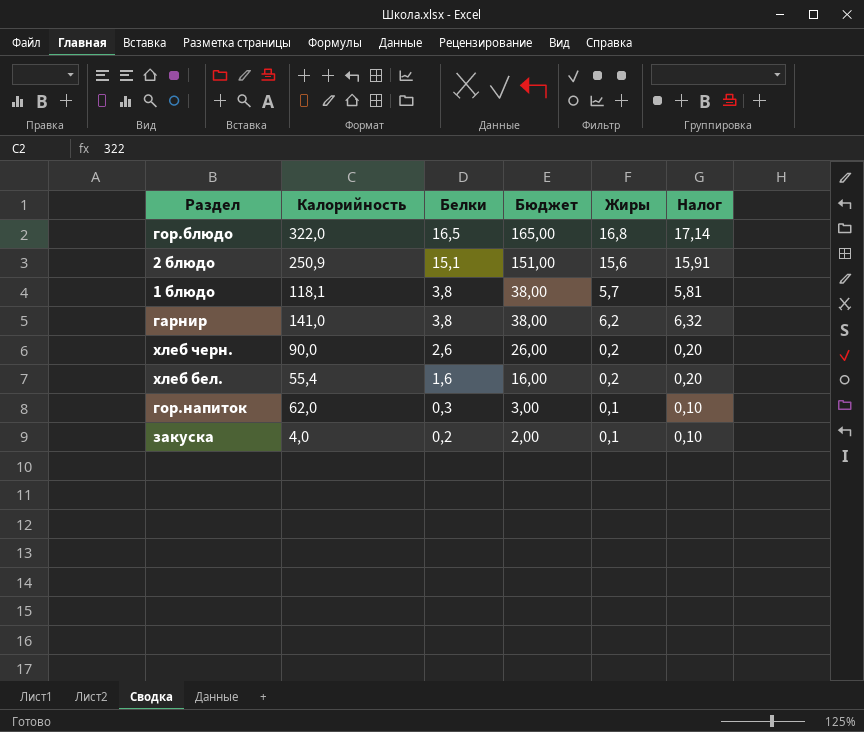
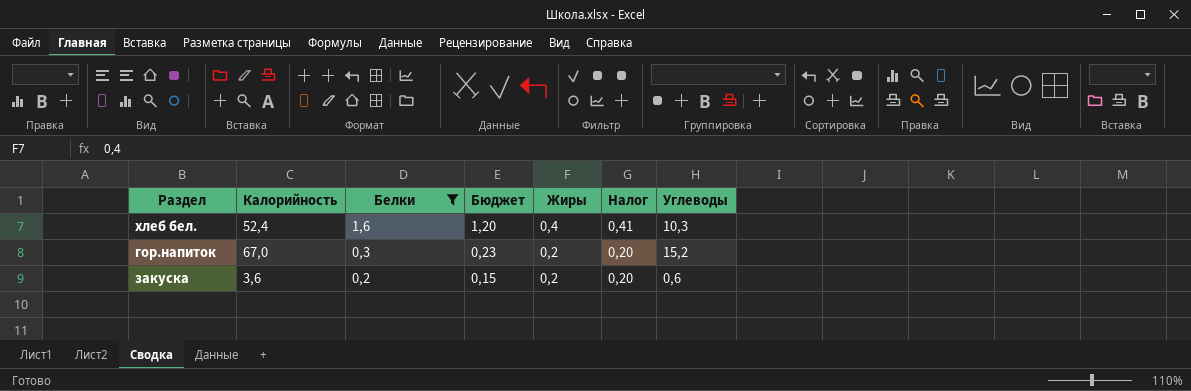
filter: none -> Белки <= 1,6
column Бюджет | formula: [Белки] * 10 -> [Белки] * 0,75
column Углеводы | position: none -> 7
хлеб бел. | Калорийность: 55,4 -> 52,4
хлеб бел. | Жиры: 0,2 -> 0,4
хлеб бел. | Налог: 0,20 -> 0,41
гор.напиток | Калорийность: 62,0 -> 67,0
гор.напиток | Жиры: 0,1 -> 0,2
гор.напиток | Налог: 0,10 -> 0,20
закуска | Калорийность: 4,0 -> 3,6
закуска | Жиры: 0,1 -> 0,2
закуска | Налог: 0,10 -> 0,20

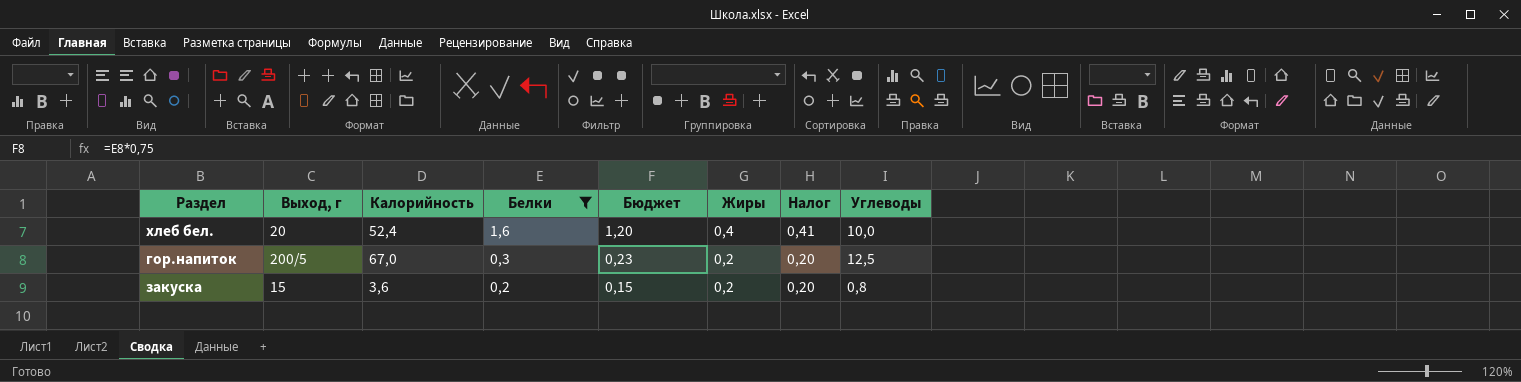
column Выход, г | position: none -> 2
хлеб бел. | Углеводы: 10,3 -> 10,0
гор.напиток | Углеводы: 15,2 -> 12,5
закуска | Углеводы: 0,6 -> 0,8

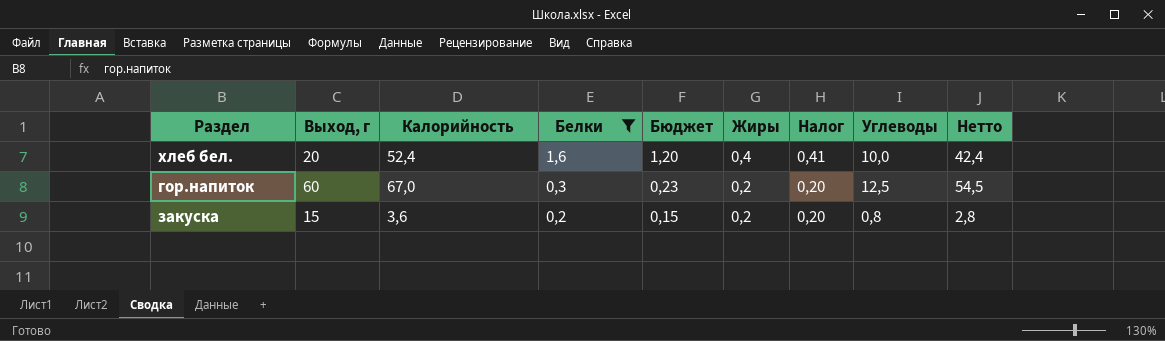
column Нетто | formula: none -> [Калорийность] - [Углеводы]
гор.напиток | Выход, г: 200/5 -> 60

